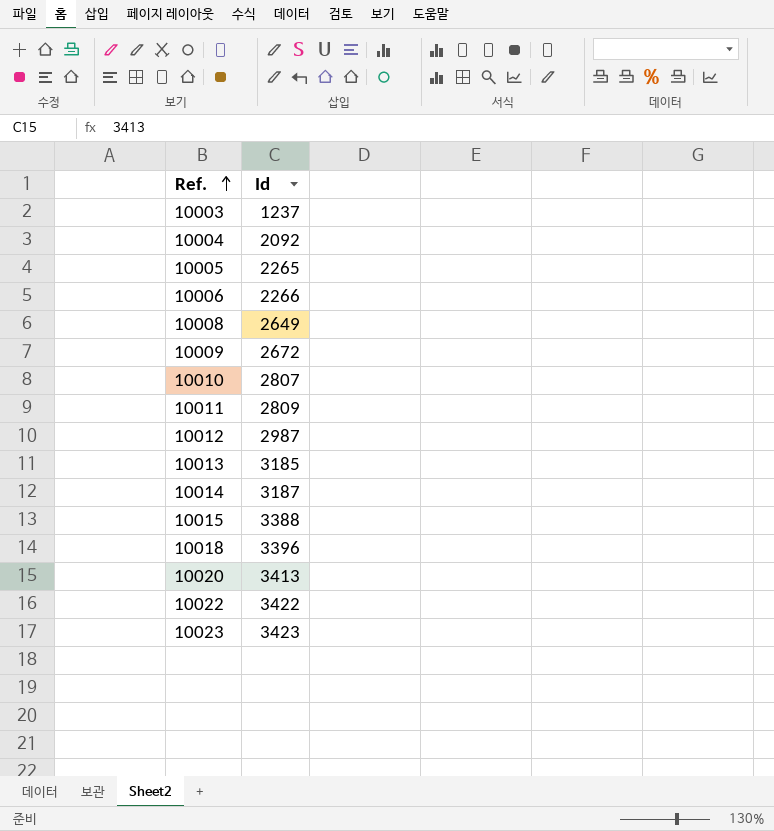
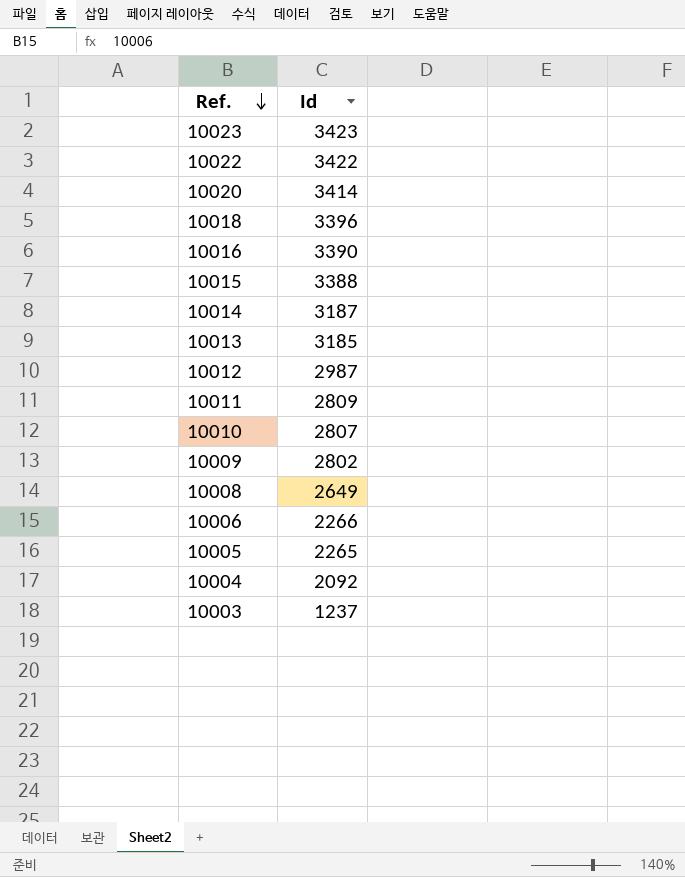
row order: Ref. ascending -> Ref. descending
10020 | Id: 3413 -> 3414
row 10016: none -> 3390
10009 | Id: 2672 -> 2802

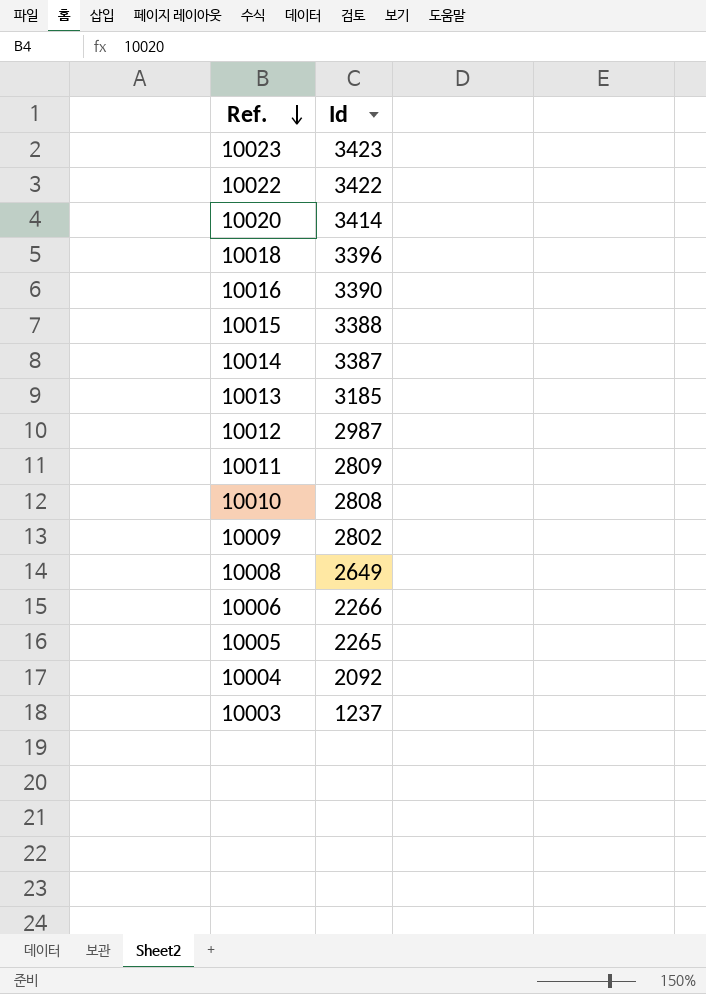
10014 | Id: 3187 -> 3387
10010 | Id: 2807 -> 2808

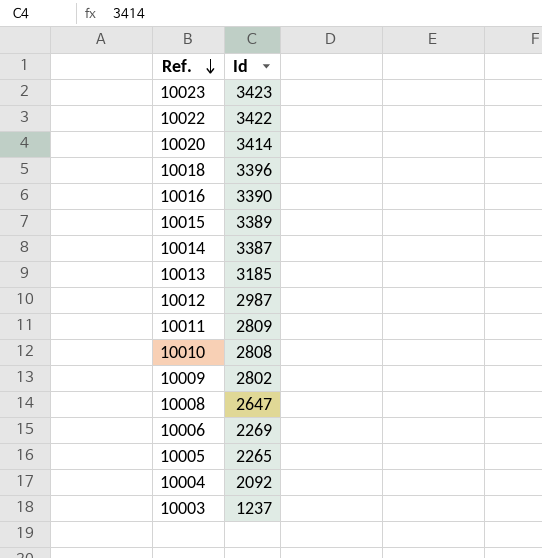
10015 | Id: 3388 -> 3389
10008 | Id: 2649 -> 2647
10006 | Id: 2266 -> 2269

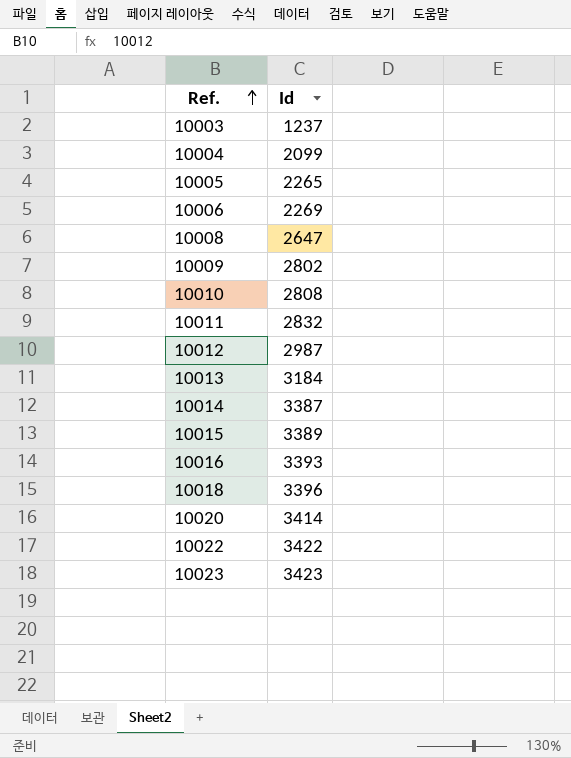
row order: Ref. descending -> Ref. ascending
10004 | Id: 2092 -> 2099
10011 | Id: 2809 -> 2832
10013 | Id: 3185 -> 3184
10016 | Id: 3390 -> 3393

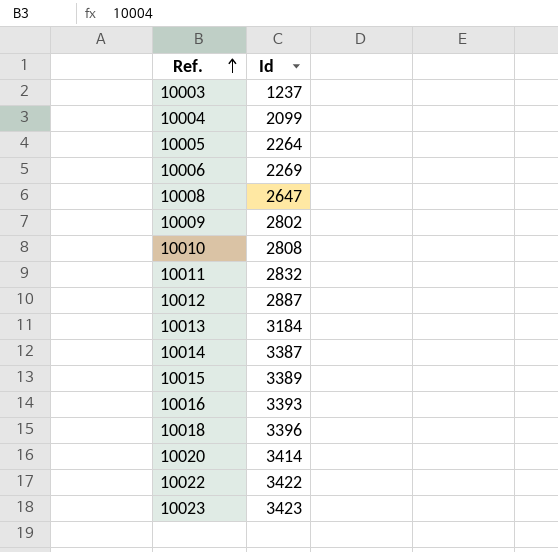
10005 | Id: 2265 -> 2264
10012 | Id: 2987 -> 2887

